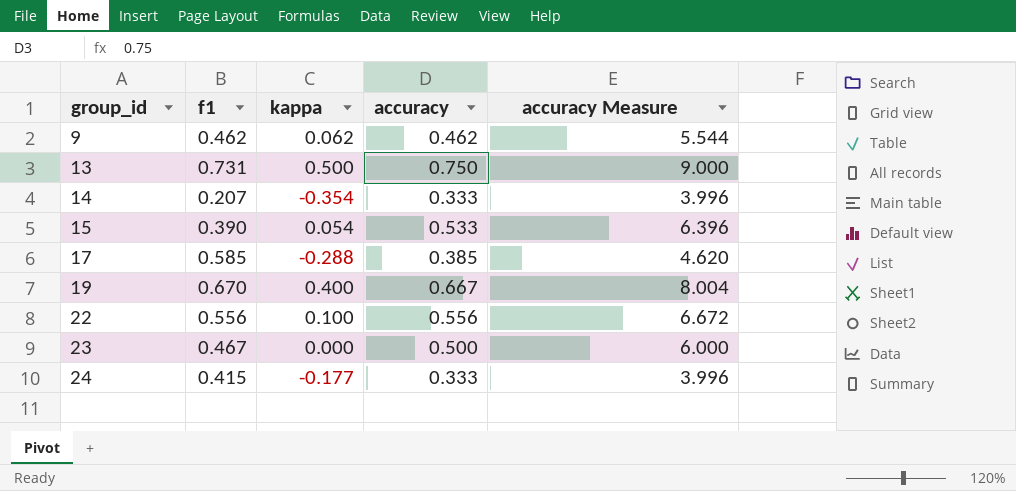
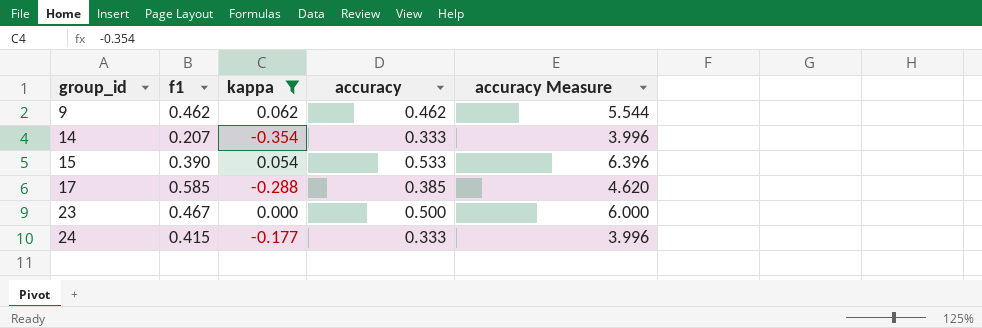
filter: none -> kappa <= 0.062

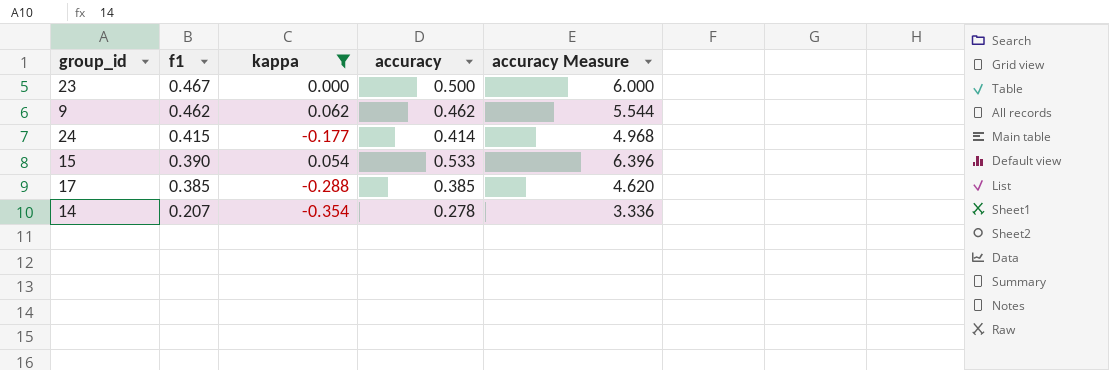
row order: group_id ascending -> f1 descending
24 | accuracy: 0.333 -> 0.414
24 | accuracy Measure: 3.996 -> 4.968
17 | f1: 0.585 -> 0.385
14 | accuracy: 0.333 -> 0.278
14 | accuracy Measure: 3.996 -> 3.336

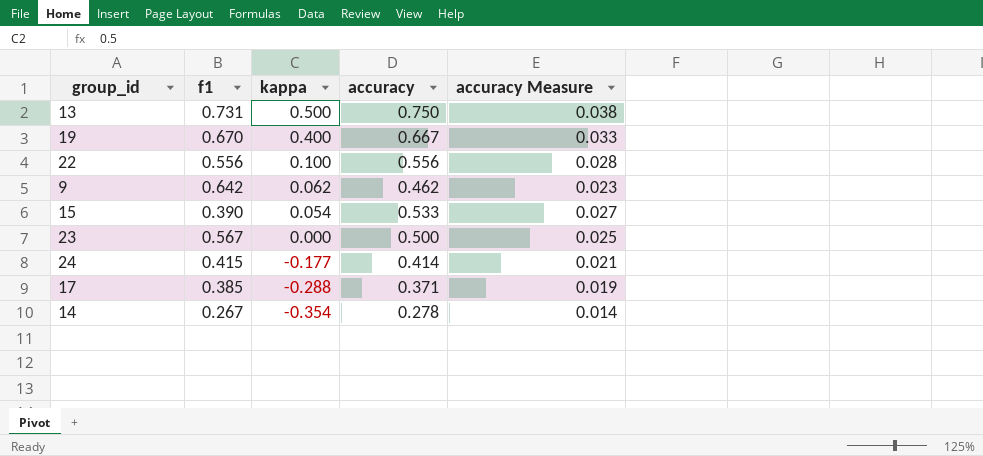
filter: kappa <= 0.062 -> none
row order: f1 descending -> kappa descending
column accuracy Measure | formula: [accuracy] * 12 -> [accuracy] * 0.05
9 | f1: 0.462 -> 0.642
23 | f1: 0.467 -> 0.567
17 | accuracy: 0.385 -> 0.371
14 | f1: 0.207 -> 0.267

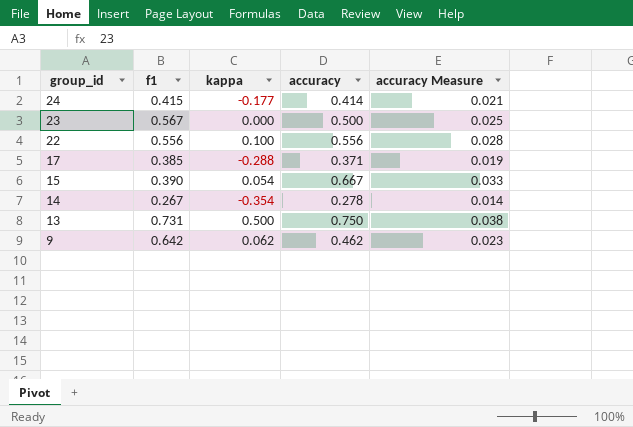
row order: kappa descending -> group_id descending
row 19: 0.670 | 0.400 | 0.667 | 0.033 -> none
15 | accuracy: 0.533 -> 0.667
15 | accuracy Measure: 0.027 -> 0.033

